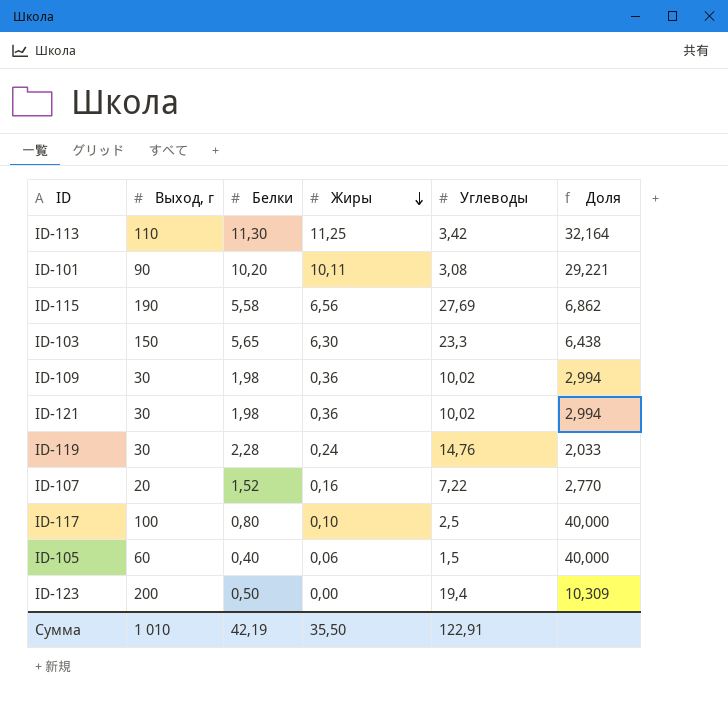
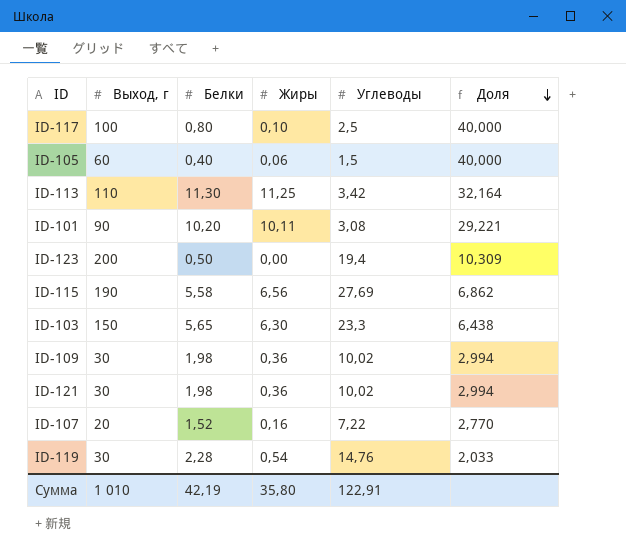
row order: Жиры descending -> Доля descending
ID-119 | Жиры: 0,24 -> 0,54
Сумма | Жиры: 35,50 -> 35,80

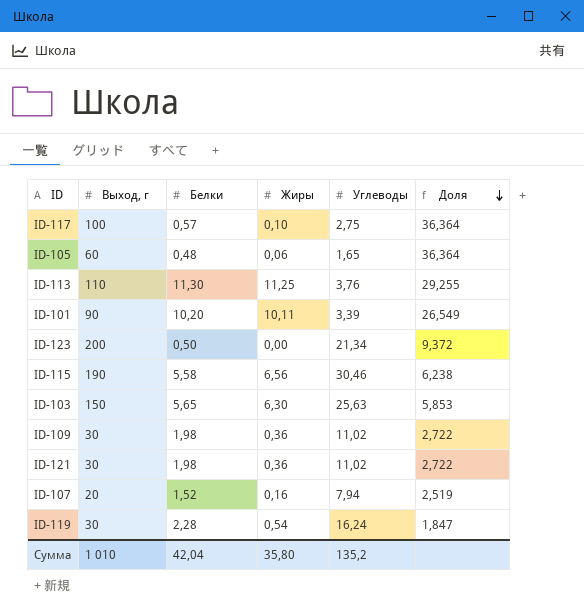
ID-117 | Белки: 0,80 -> 0,57
ID-117 | Углеводы: 2,5 -> 2,75
ID-117 | Доля: 40,000 -> 36,364
ID-105 | Белки: 0,40 -> 0,48
ID-105 | Углеводы: 1,5 -> 1,65
ID-105 | Доля: 40,000 -> 36,364
ID-113 | Углеводы: 3,42 -> 3,76
ID-113 | Доля: 32,164 -> 29,255
ID-101 | Углеводы: 3,08 -> 3,39
ID-101 | Доля: 29,221 -> 26,549
ID-123 | Углеводы: 19,4 -> 21,34
ID-123 | Доля: 10,309 -> 9,372
ID-115 | Углеводы: 27,69 -> 30,46
ID-115 | Доля: 6,862 -> 6,238
ID-103 | Углеводы: 23,3 -> 25,63
ID-103 | Доля: 6,438 -> 5,853
ID-109 | Углеводы: 10,02 -> 11,02
ID-109 | Доля: 2,994 -> 2,722
ID-121 | Углеводы: 10,02 -> 11,02
ID-121 | Доля: 2,994 -> 2,722
ID-107 | Углеводы: 7,22 -> 7,94
ID-107 | Доля: 2,770 -> 2,519
ID-119 | Углеводы: 14,76 -> 16,24
ID-119 | Доля: 2,033 -> 1,847
Сумма | Белки: 42,19 -> 42,04
Сумма | Углеводы: 122,91 -> 135,2

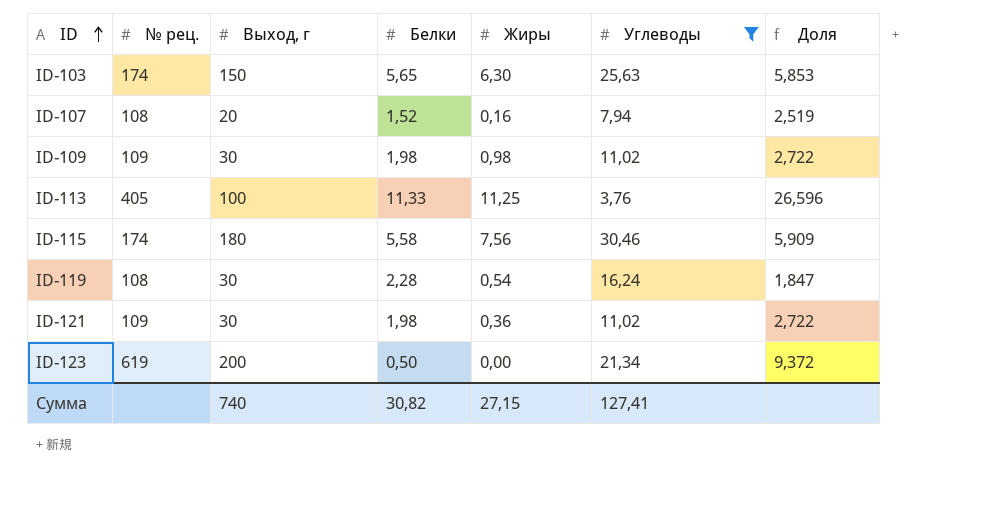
filter: none -> Углеводы >= 3,76
row order: Доля descending -> ID ascending
column № рец. | position: none -> 2
ID-109 | Жиры: 0,36 -> 0,98
ID-113 | Выход, г: 110 -> 100
ID-113 | Белки: 11,30 -> 11,33
ID-113 | Доля: 29,255 -> 26,596
ID-115 | Выход, г: 190 -> 180
ID-115 | Жиры: 6,56 -> 7,56
ID-115 | Доля: 6,238 -> 5,909
Сумма | Выход, г: 1 010 -> 740
Сумма | Белки: 42,04 -> 30,82
Сумма | Жиры: 35,80 -> 27,15
Сумма | Углеводы: 135,2 -> 127,41

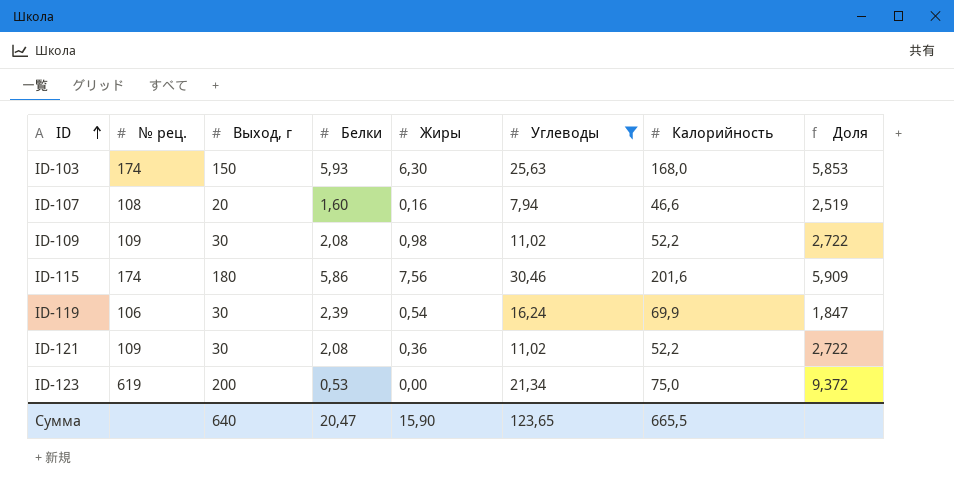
column Калорийность | position: none -> 7
row ID-113: 405 | 100 | 11,33 | 11,25 | 3,76 | 26,596 -> none
ID-103 | Белки: 5,65 -> 5,93
ID-107 | Белки: 1,52 -> 1,60
ID-109 | Белки: 1,98 -> 2,08
ID-115 | Белки: 5,58 -> 5,86
ID-119 | № рец.: 108 -> 106
ID-119 | Белки: 2,28 -> 2,39
ID-121 | Белки: 1,98 -> 2,08
ID-123 | Белки: 0,50 -> 0,53
Сумма | Выход, г: 740 -> 640
Сумма | Белки: 30,82 -> 20,47
Сумма | Жиры: 27,15 -> 15,90
Сумма | Углеводы: 127,41 -> 123,65

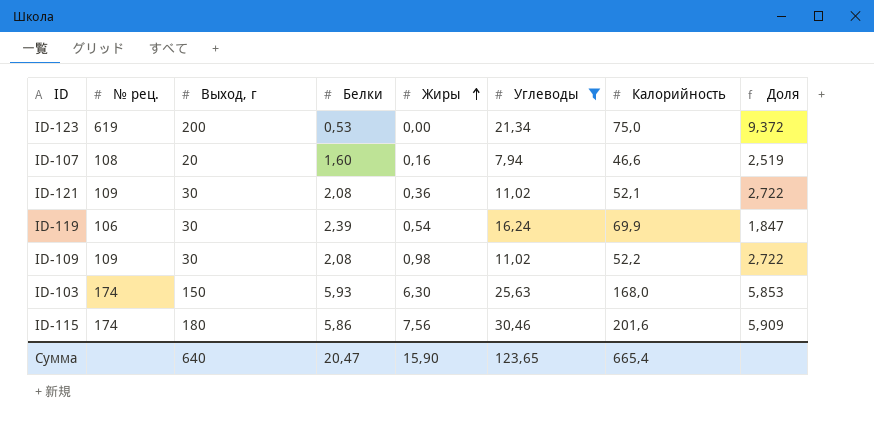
row order: ID ascending -> Жиры ascending
ID-121 | Калорийность: 52,2 -> 52,1
Сумма | Калорийность: 665,5 -> 665,4

